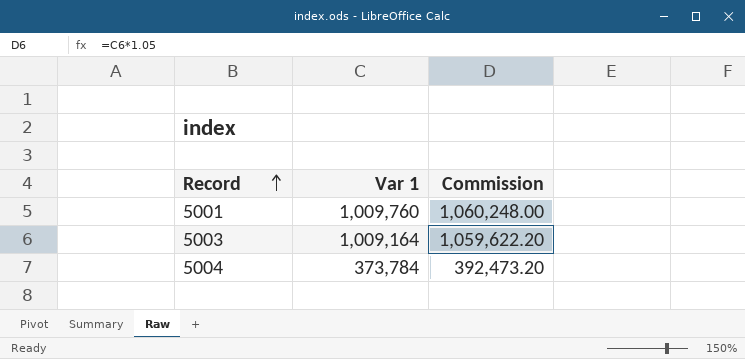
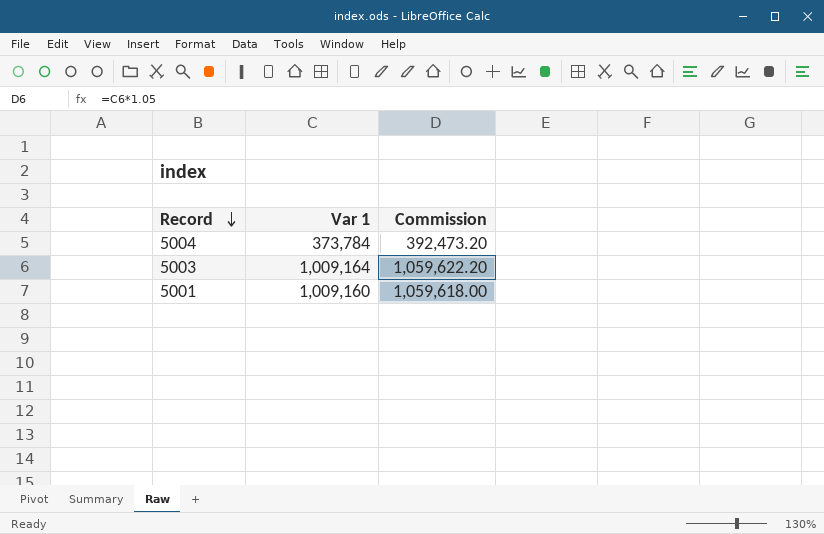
row order: Record ascending -> Record descending
5001 | Var 1: 1,009,760 -> 1,009,160
5001 | Commission: 1,060,248.00 -> 1,059,618.00

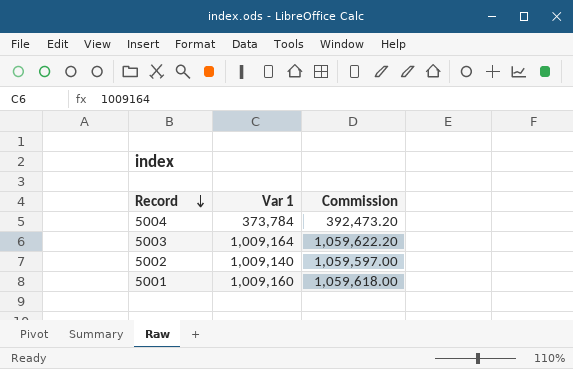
row 5002: none -> 1,009,140 | 1,059,597.00

